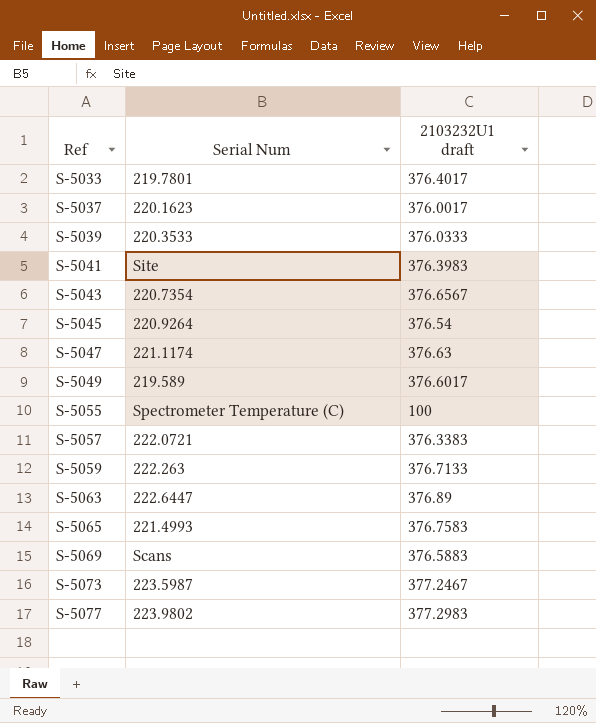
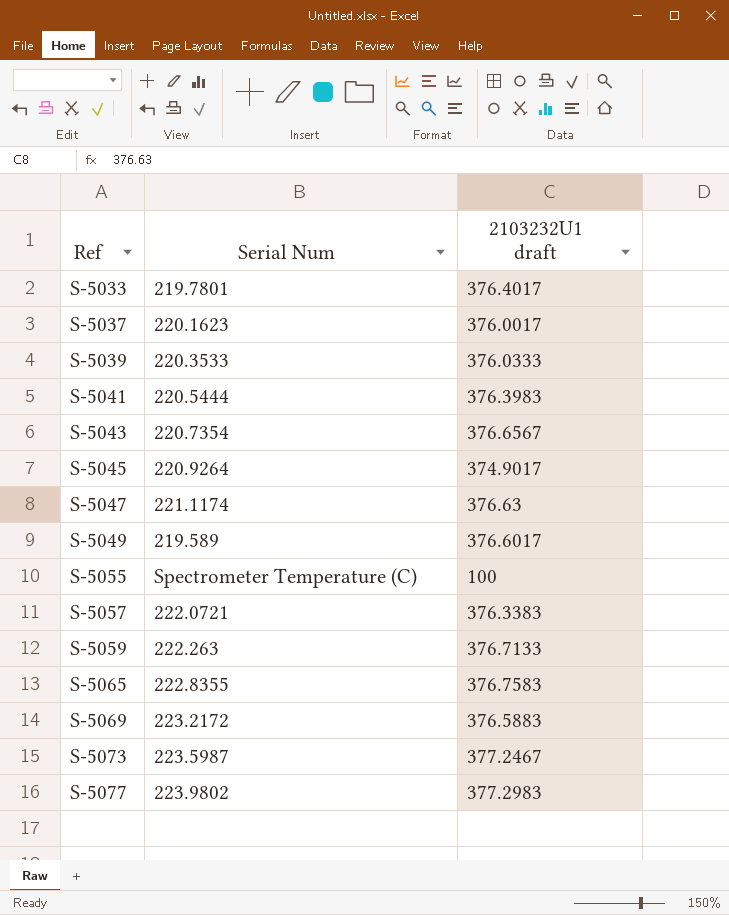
row S-5063: 222.6447 | 376.89 -> none
S-5041 | Serial Num: Site -> 220.5444
S-5045 | 2103232U1 draft: 376.54 -> 374.9017
S-5065 | Serial Num: 221.4993 -> 222.8355
S-5069 | Serial Num: Scans -> 223.2172

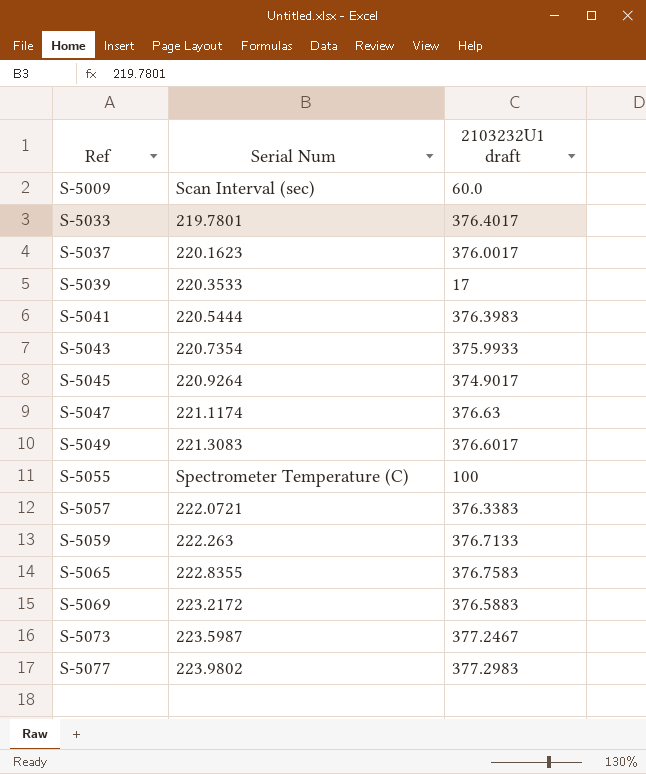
row S-5009: none -> Scan Interval (sec) | 60.0
S-5039 | 2103232U1 draft: 376.0333 -> 17
S-5043 | 2103232U1 draft: 376.6567 -> 375.9933
S-5049 | Serial Num: 219.589 -> 221.3083

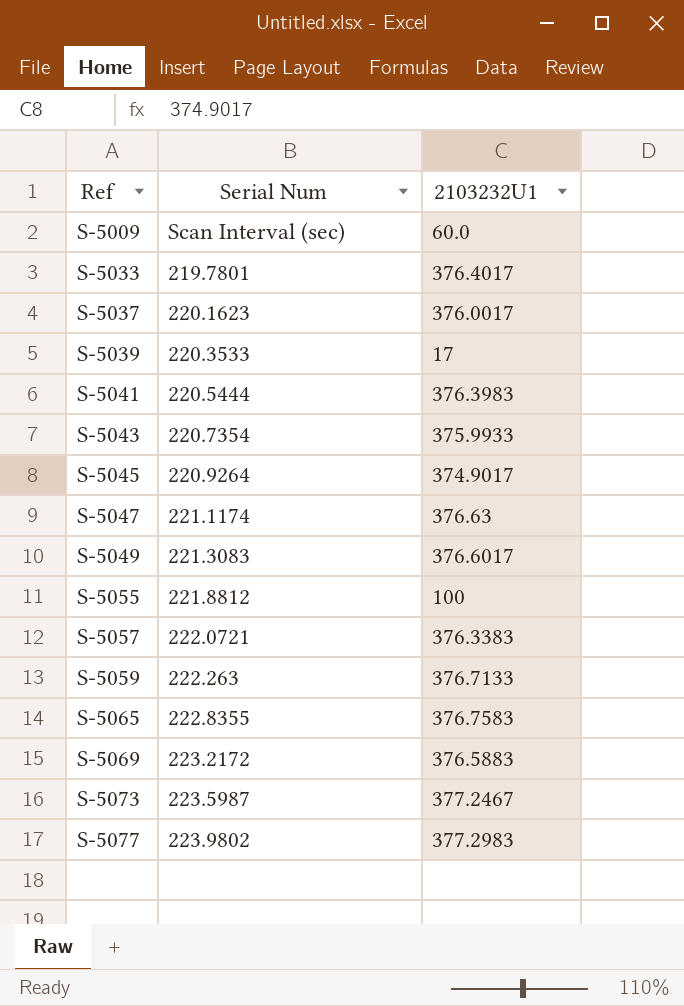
column name: 2103232U1 draft -> 2103232U1
S-5055 | Serial Num: Spectrometer Temperature (C) -> 221.8812

